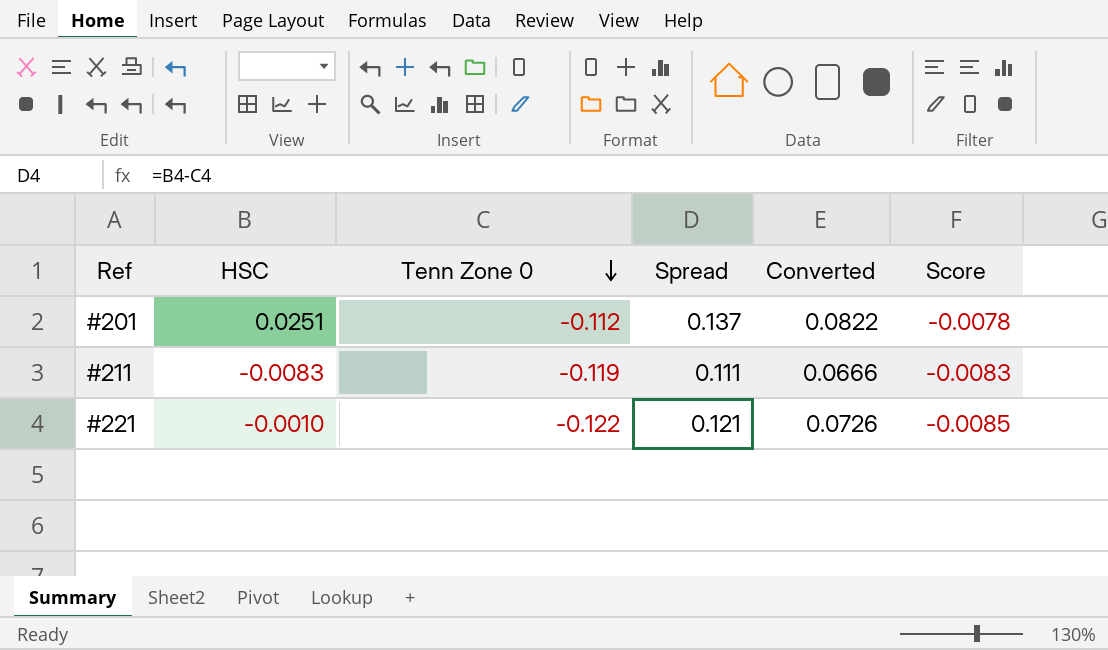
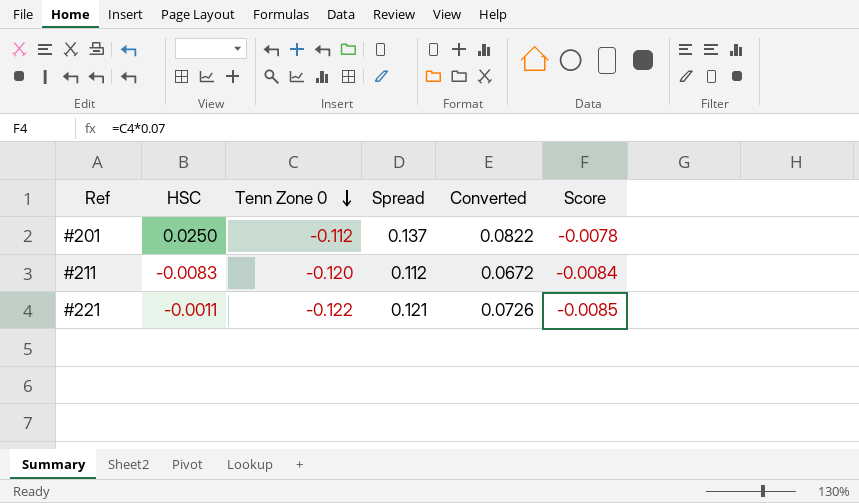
#201 | HSC: 0.0251 -> 0.0250
#211 | Tenn Zone 0: -0.119 -> -0.120
#211 | Spread: 0.111 -> 0.112
#211 | Converted: 0.0666 -> 0.0672
#211 | Score: -0.0083 -> -0.0084
#221 | HSC: -0.0010 -> -0.0011

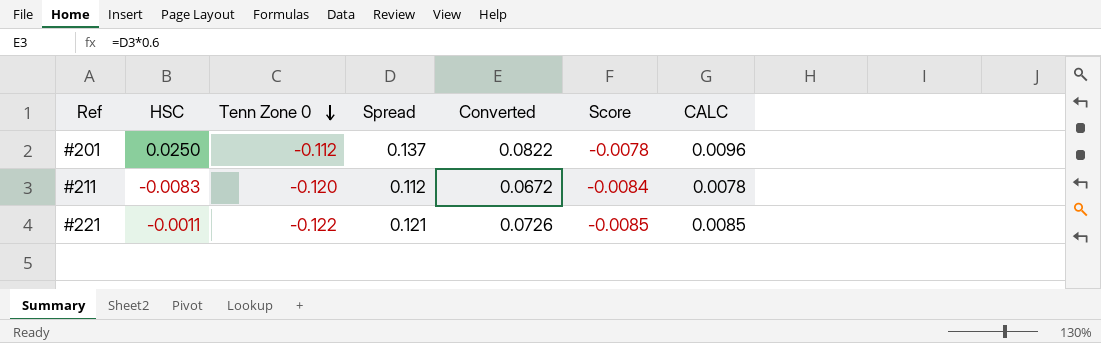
column CALC | formula: none -> [Spread] * 0.07

